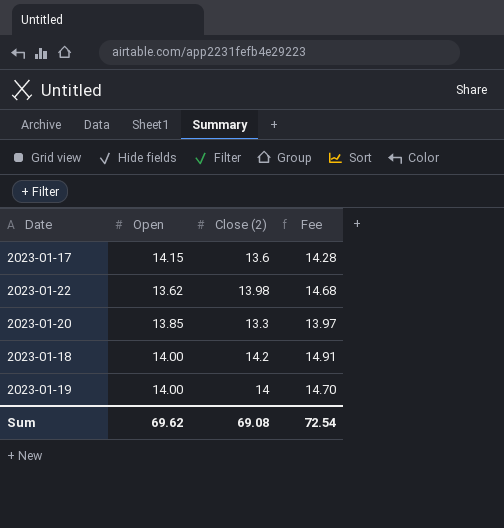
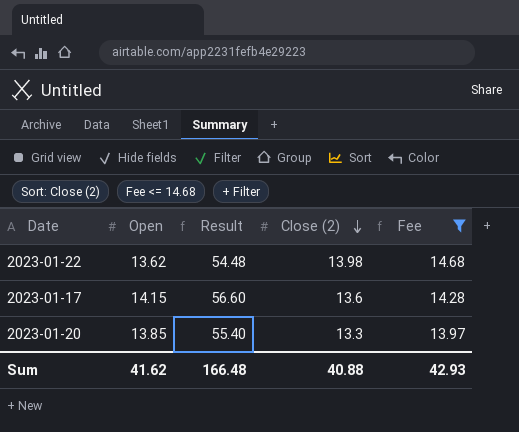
filter: none -> Fee <= 14.68
row order: none -> Close (2) descending
column Result | formula: none -> [Open] * 4
Sum | Open: 69.62 -> 41.62
Sum | Close (2): 69.08 -> 40.88
Sum | Fee: 72.54 -> 42.93

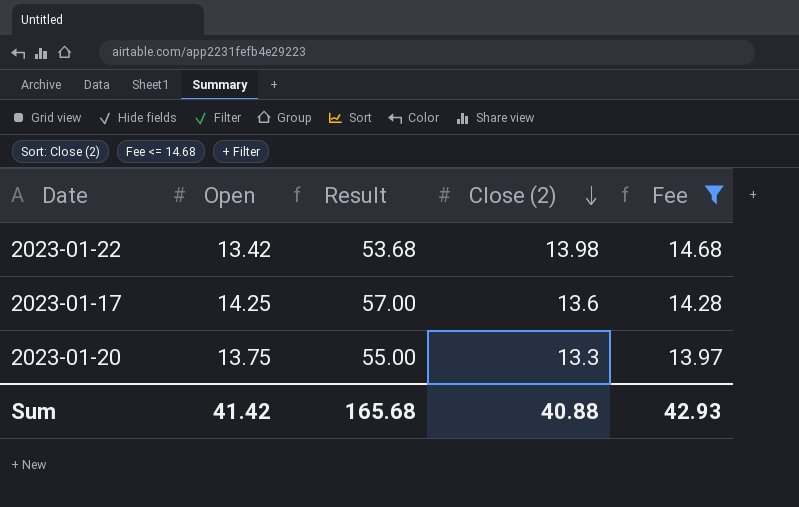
2023-01-22 | Open: 13.62 -> 13.42
2023-01-22 | Result: 54.48 -> 53.68
2023-01-17 | Open: 14.15 -> 14.25
2023-01-17 | Result: 56.60 -> 57.00
2023-01-20 | Open: 13.85 -> 13.75
2023-01-20 | Result: 55.40 -> 55.00
Sum | Open: 41.62 -> 41.42
Sum | Result: 166.48 -> 165.68

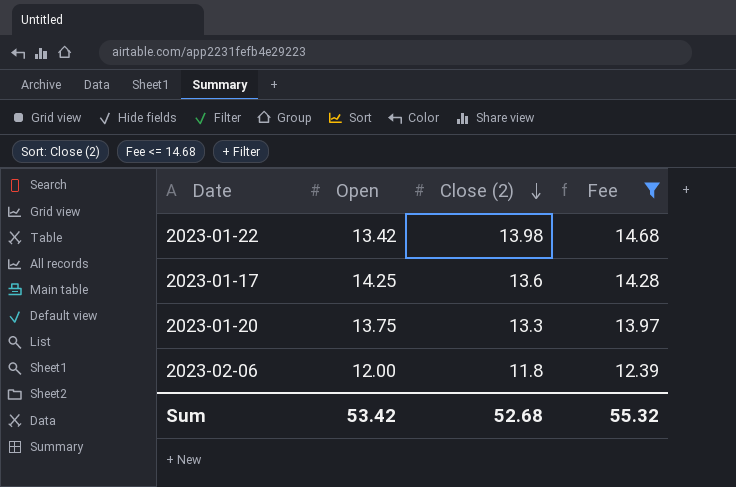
column Result | formula: [Open] * 4 -> none
row 2023-02-06: none -> 12.00 | 11.8 | 12.39
Sum | Open: 41.42 -> 53.42
Sum | Close (2): 40.88 -> 52.68
Sum | Fee: 42.93 -> 55.32

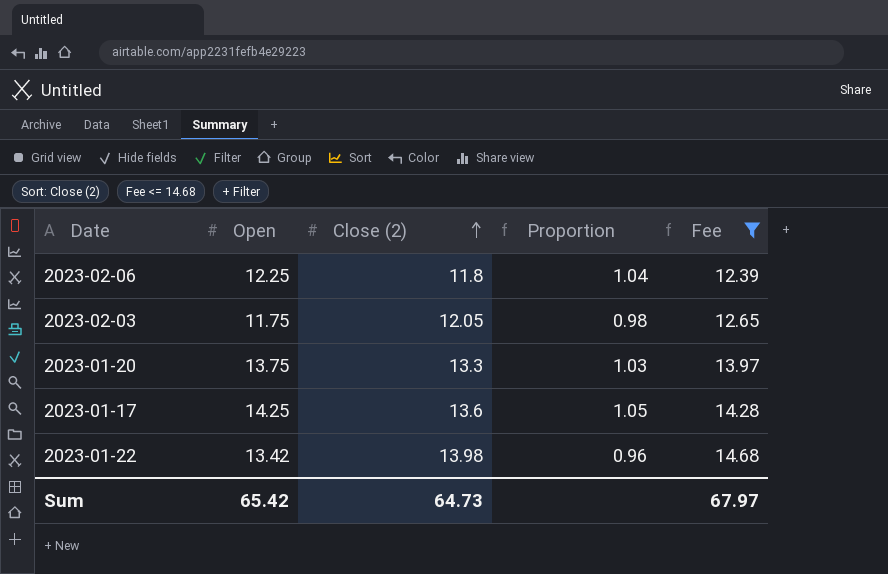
row order: Close (2) descending -> Close (2) ascending
column Proportion | formula: none -> [Open] / [Close (2)]
2023-02-06 | Open: 12.00 -> 12.25
row 2023-02-03: none -> 11.75 | 12.05 | 0.98 | 12.65
Sum | Open: 53.42 -> 65.42
Sum | Close (2): 52.68 -> 64.73
Sum | Fee: 55.32 -> 67.97

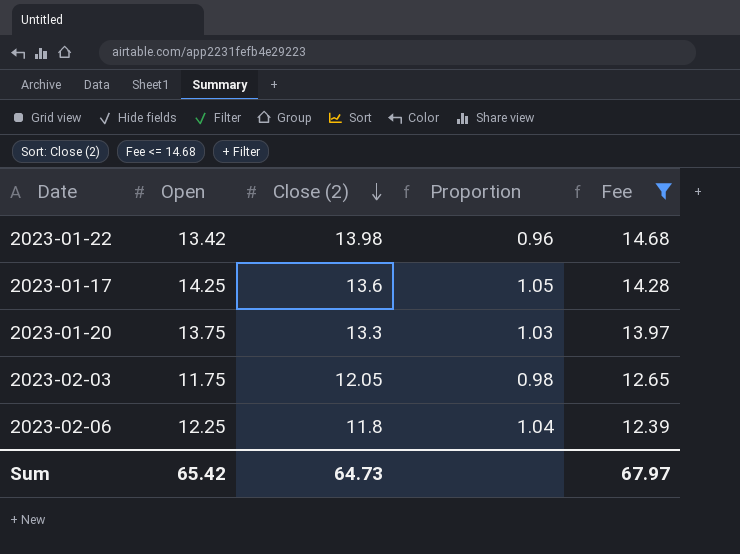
row order: Close (2) ascending -> Close (2) descending

